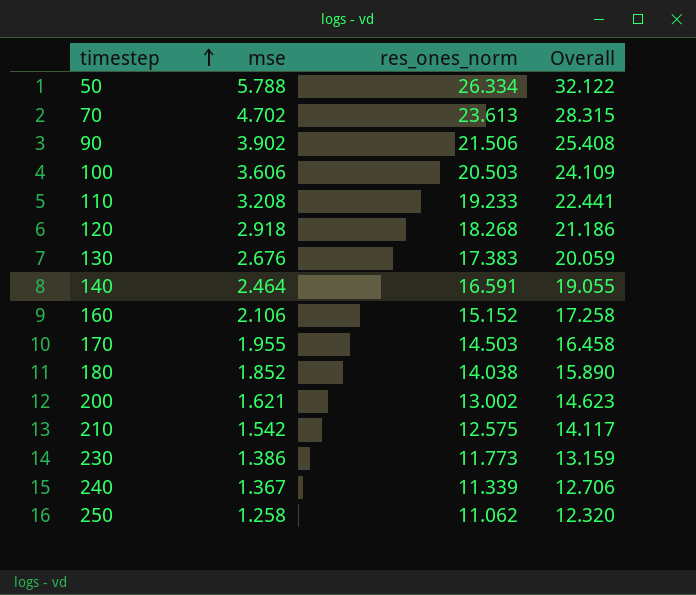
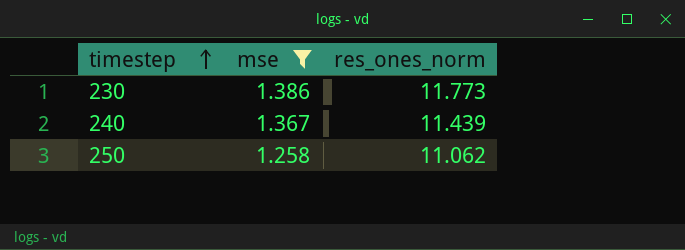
filter: none -> mse <= 1.386
column Overall | formula: [mse] + [res_ones_norm] -> none
240 | res_ones_norm: 11.339 -> 11.439

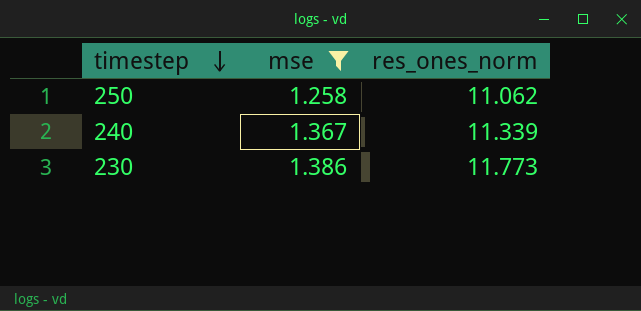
row order: timestep ascending -> timestep descending
240 | res_ones_norm: 11.439 -> 11.339

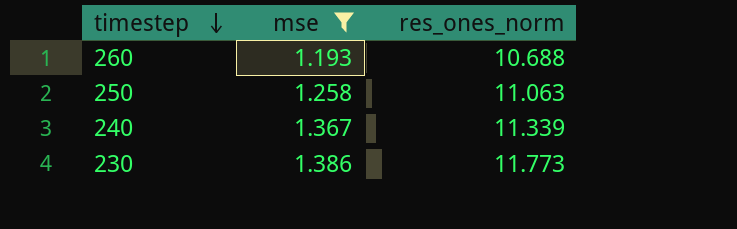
row 260: none -> 1.193 | 10.688
250 | res_ones_norm: 11.062 -> 11.063

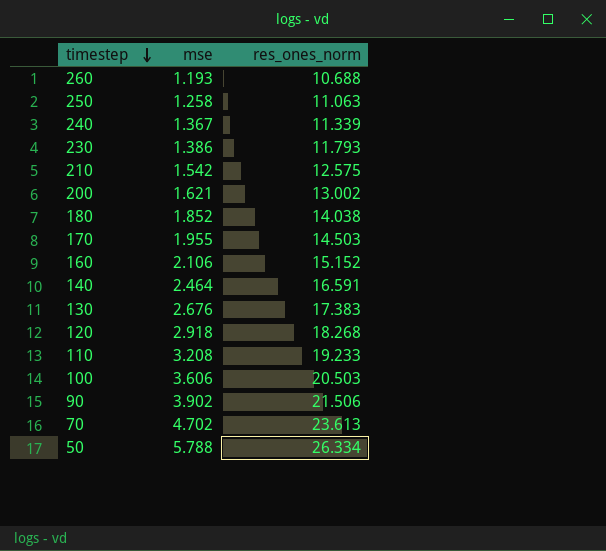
filter: mse <= 1.386 -> none
230 | res_ones_norm: 11.773 -> 11.793

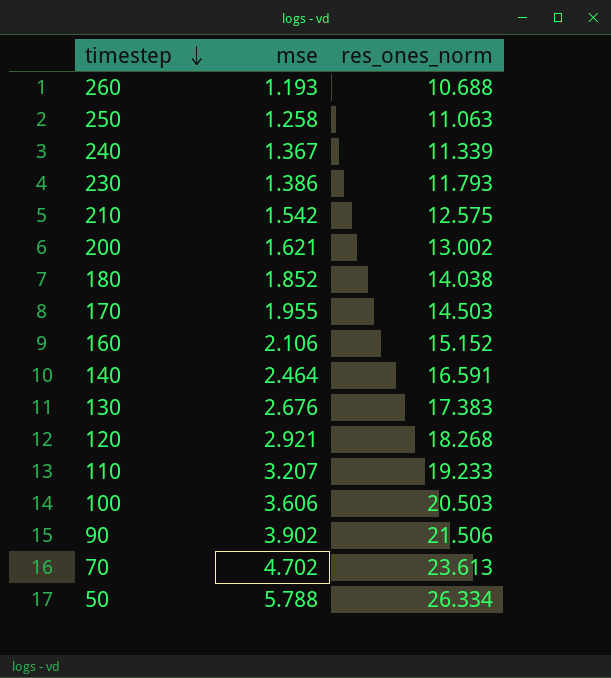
120 | mse: 2.918 -> 2.921
110 | mse: 3.208 -> 3.207

